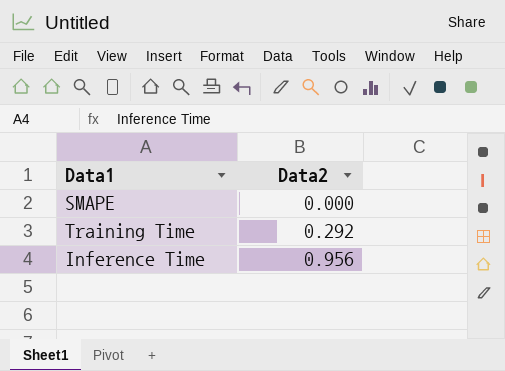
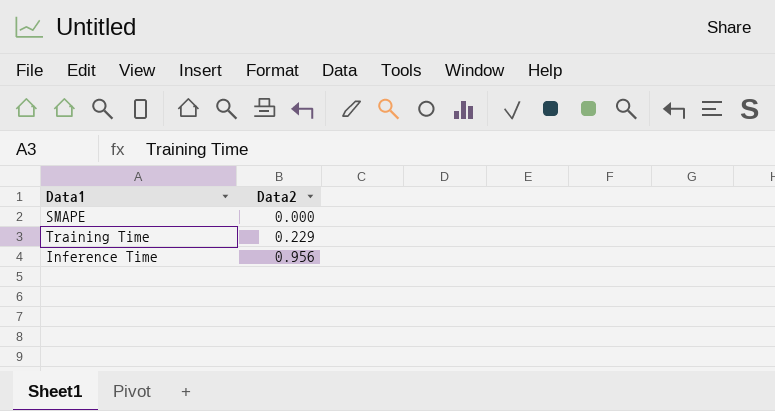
Training Time | Data2: 0.292 -> 0.229

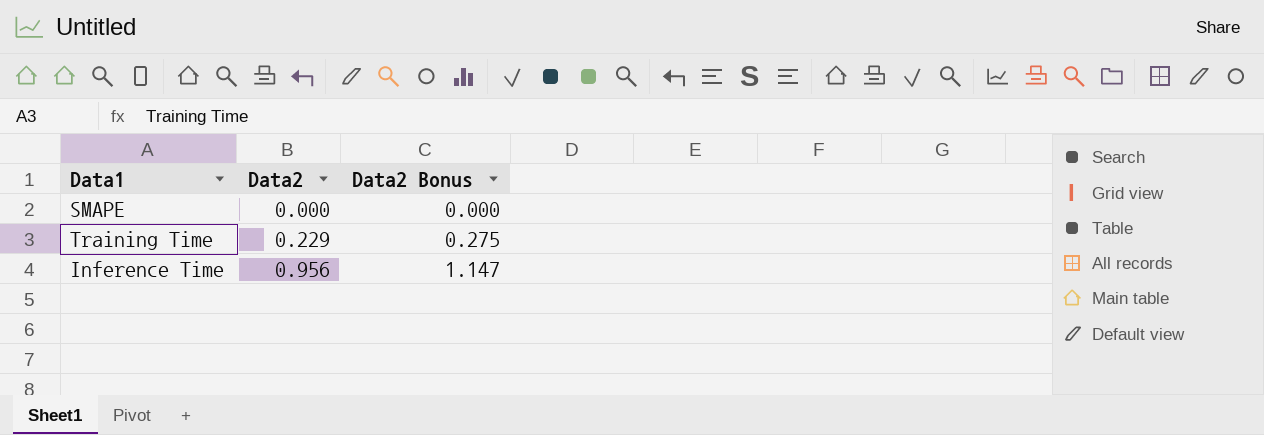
column Data2 Bonus | formula: none -> [Data2] * 1.2

